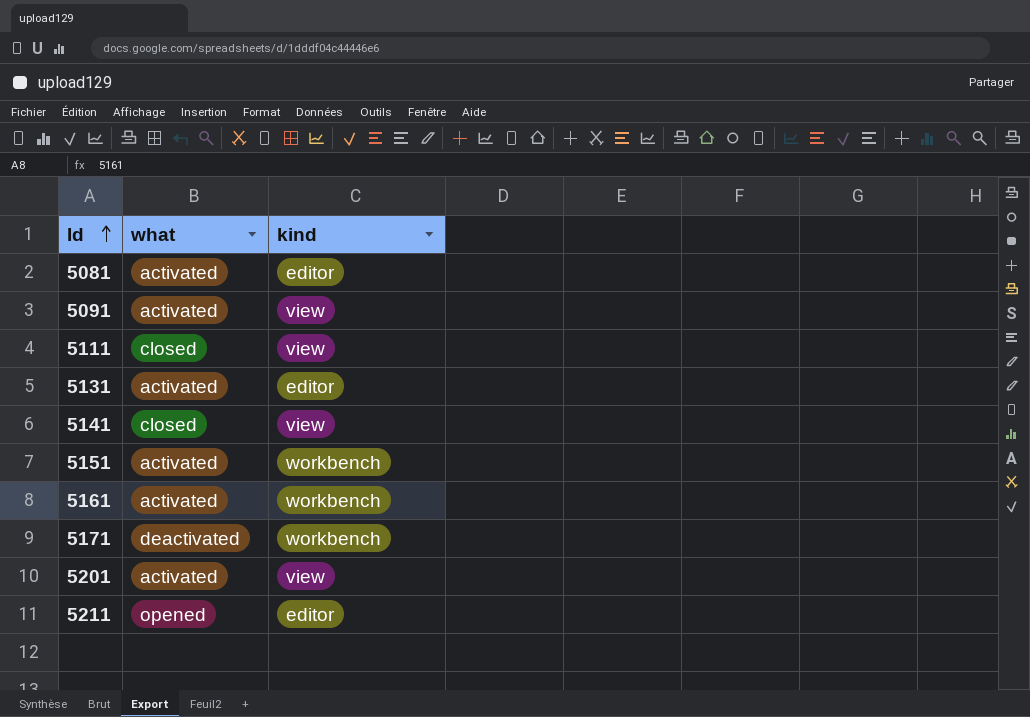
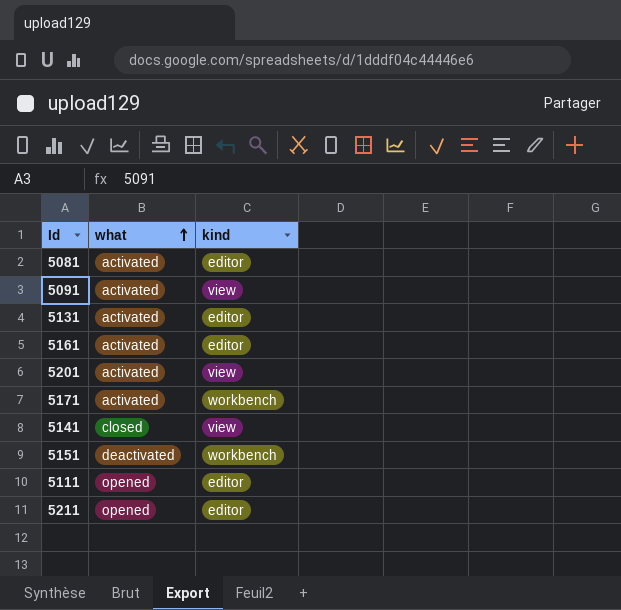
row order: Id ascending -> what ascending
5161 | kind: workbench -> editor
5171 | what: deactivated -> activated
5151 | what: activated -> deactivated
5111 | what: closed -> opened
5111 | kind: view -> editor

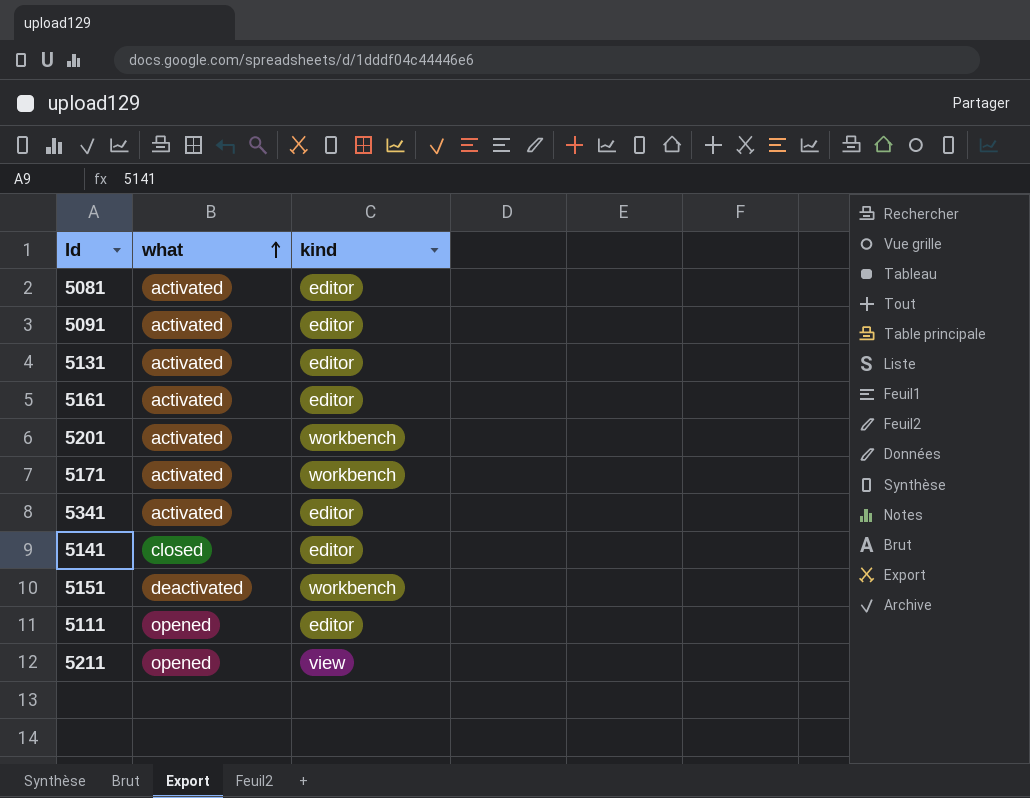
5091 | kind: view -> editor
5201 | kind: view -> workbench
row 5341: none -> activated | editor
5141 | kind: view -> editor
5211 | kind: editor -> view

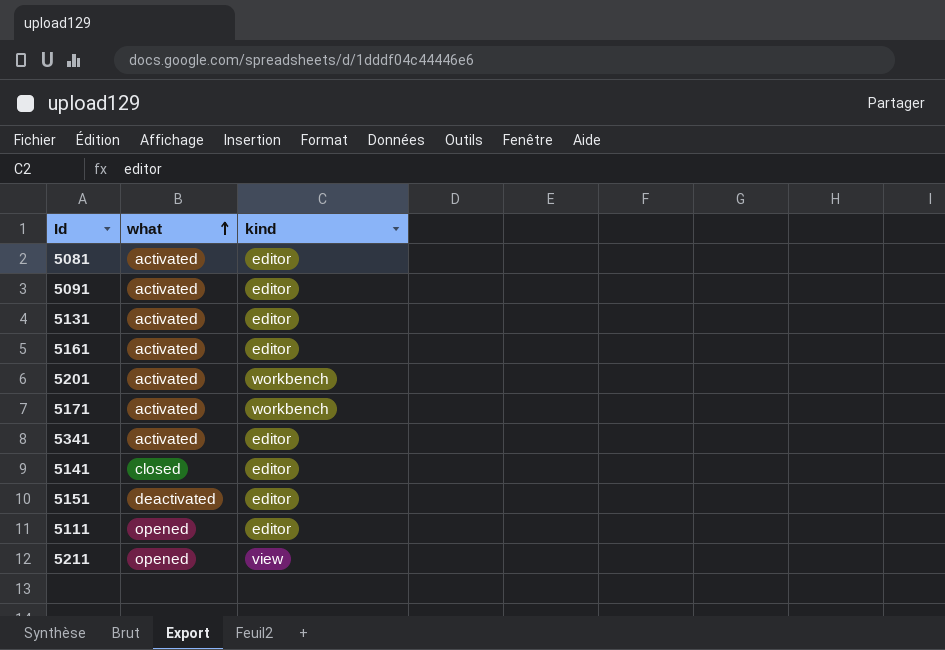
5151 | kind: workbench -> editor

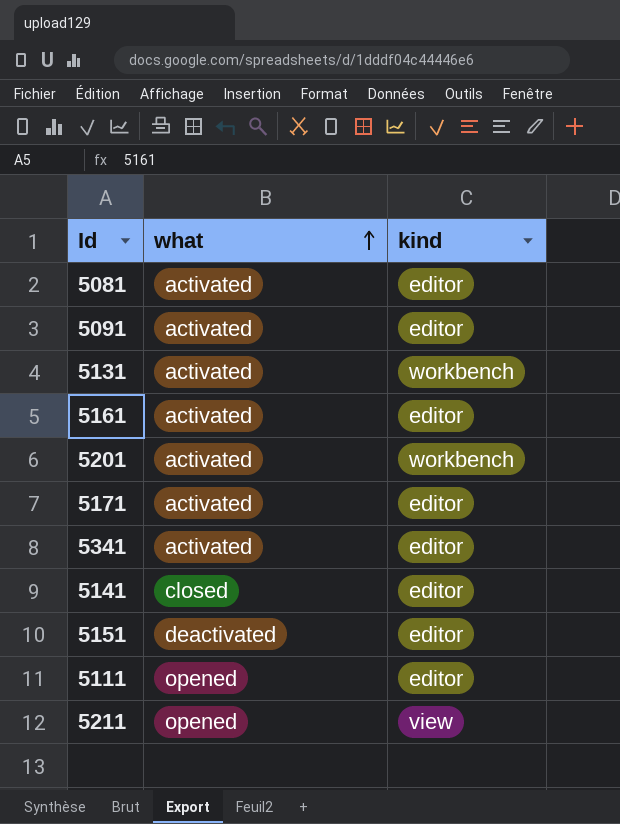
5131 | kind: editor -> workbench
5171 | kind: workbench -> editor

